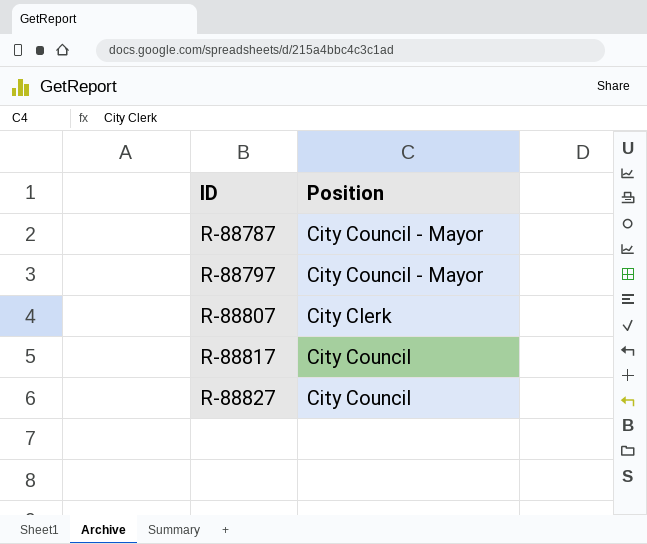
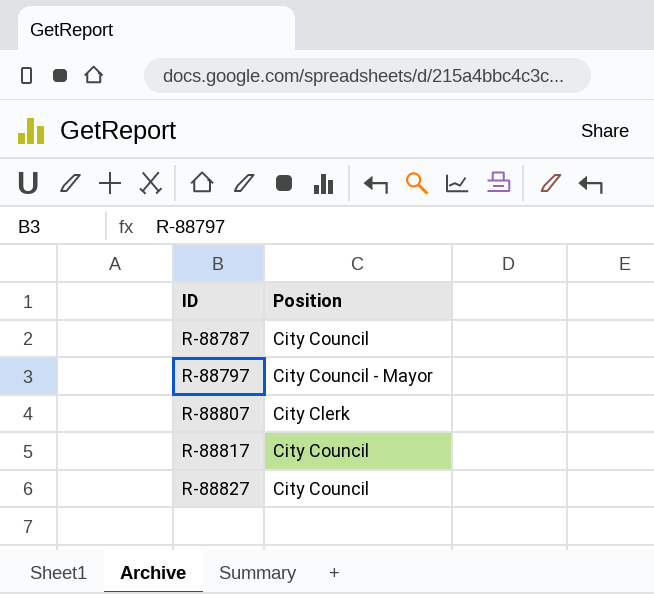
R-88787 | Position: City Council - Mayor -> City Council

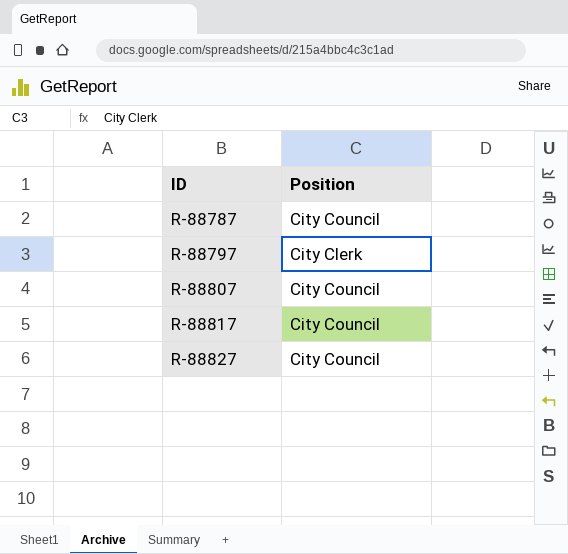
R-88797 | Position: City Council - Mayor -> City Clerk
R-88807 | Position: City Clerk -> City Council

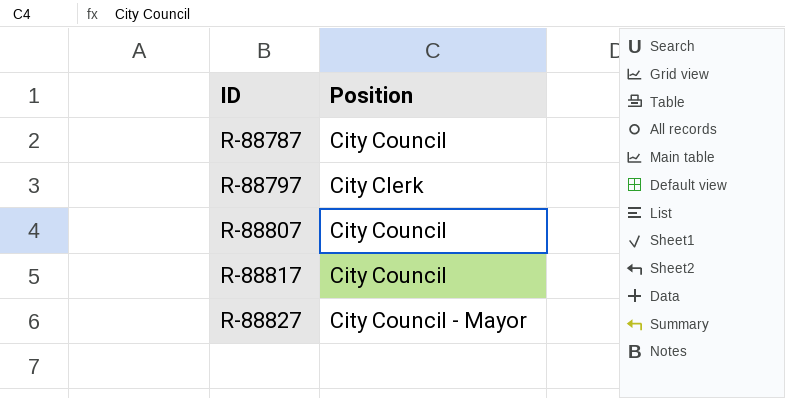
R-88827 | Position: City Council -> City Council - Mayor

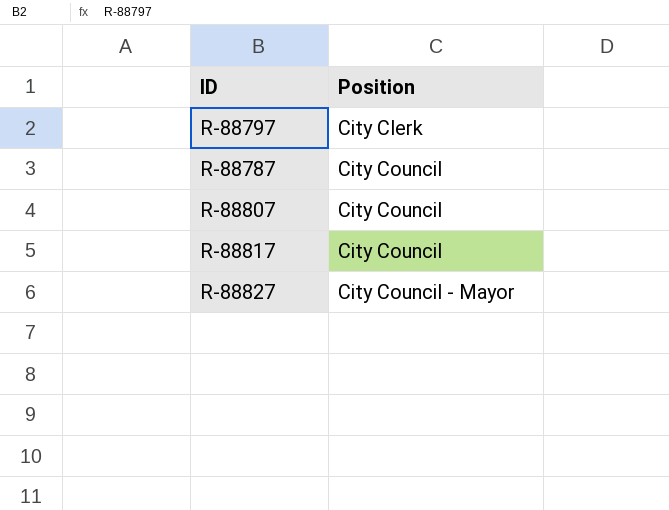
row order: ID ascending -> Position ascending

